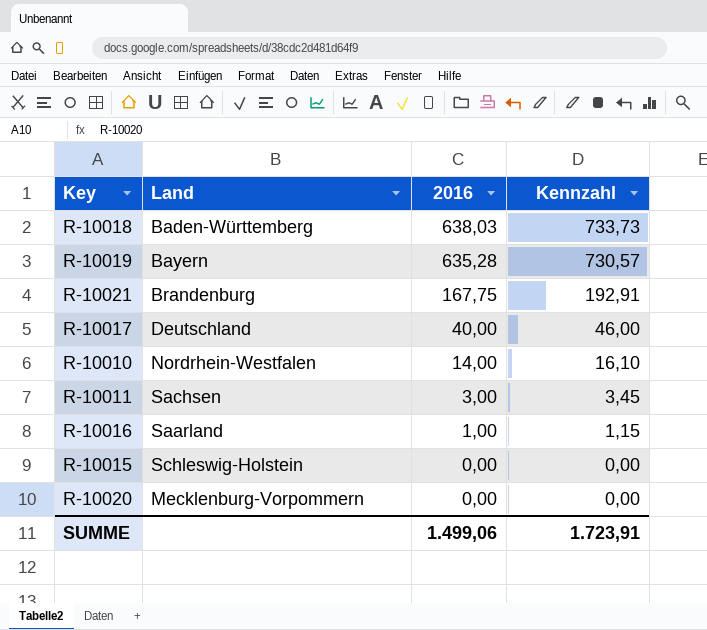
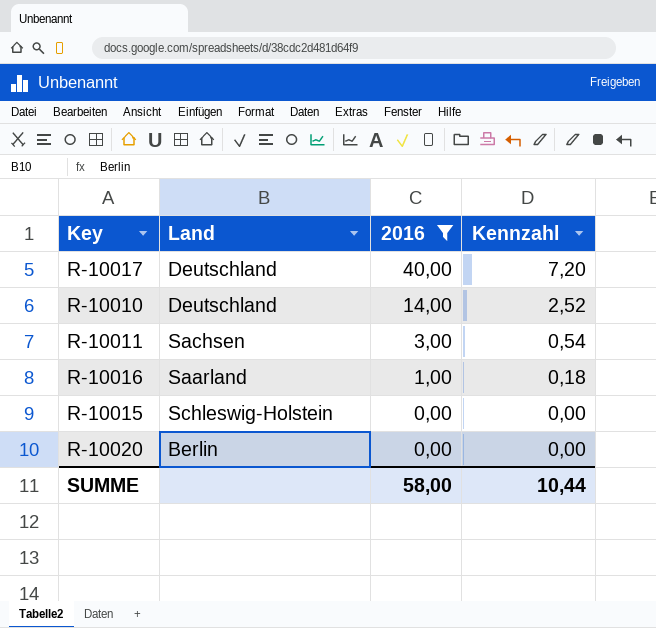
filter: none -> 2016 <= 40,00
column Kennzahl | formula: [2016] * 1,15 -> [2016] * 0,18
R-10010 | Land: Nordrhein-Westfalen -> Deutschland
R-10020 | Land: Mecklenburg-Vorpommern -> Berlin
SUMME | 2016: 1.499,06 -> 58,00
SUMME | Kennzahl: 1.723,91 -> 10,44

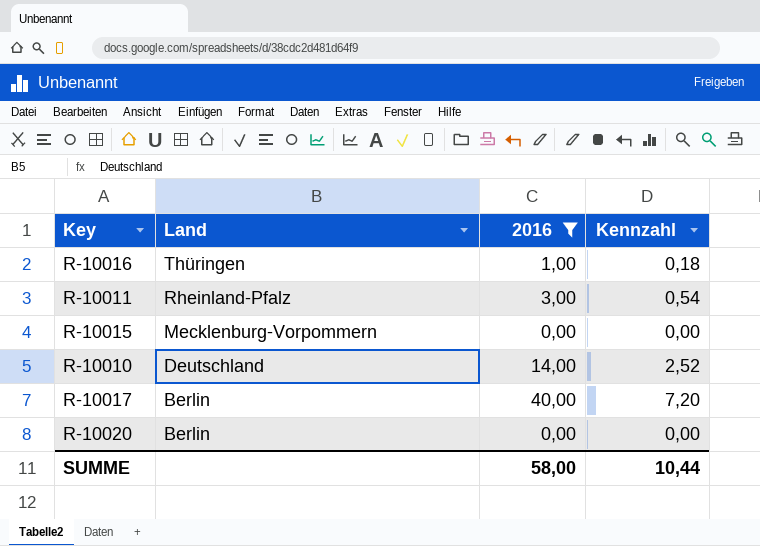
row order: 2016 descending -> Land descending
R-10016 | Land: Saarland -> Thüringen
R-10011 | Land: Sachsen -> Rheinland-Pfalz
R-10015 | Land: Schleswig-Holstein -> Mecklenburg-Vorpommern
R-10017 | Land: Deutschland -> Berlin

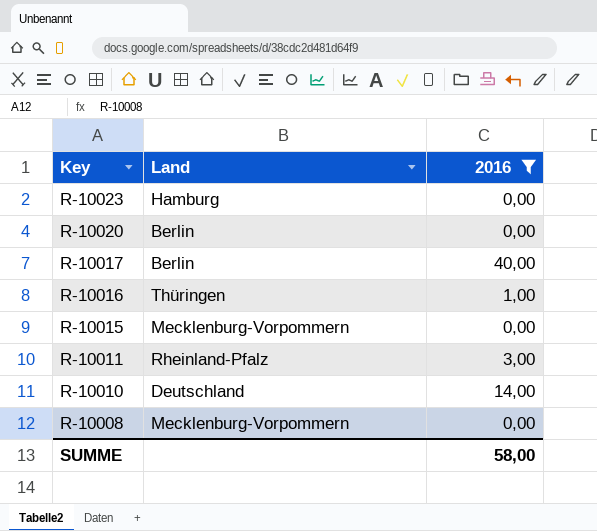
row order: Land descending -> Key descending
column Kennzahl | formula: [2016] * 0,18 -> none
row R-10023: none -> Hamburg | 0,00
row R-10008: none -> Mecklenburg-Vorpommern | 0,00

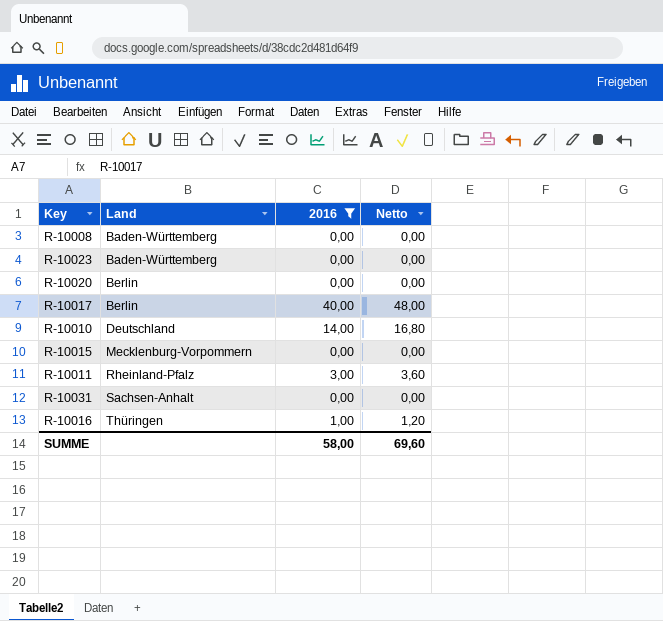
row order: Key descending -> Land ascending
column Netto | formula: none -> [2016] * 1,2
R-10008 | Land: Mecklenburg-Vorpommern -> Baden-Württemberg
R-10023 | Land: Hamburg -> Baden-Württemberg
row R-10031: none -> Sachsen-Anhalt | 0,00 | 0,00

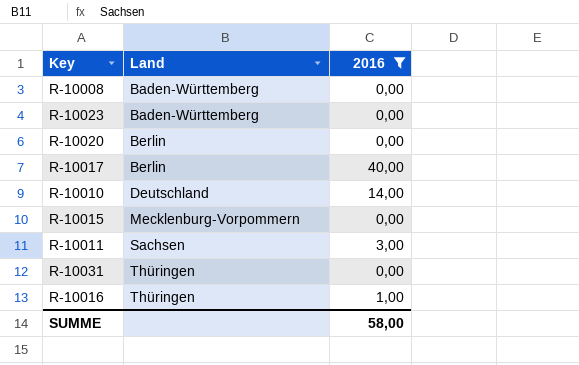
column Netto | formula: [2016] * 1,2 -> none
R-10011 | Land: Rheinland-Pfalz -> Sachsen
R-10031 | Land: Sachsen-Anhalt -> Thüringen

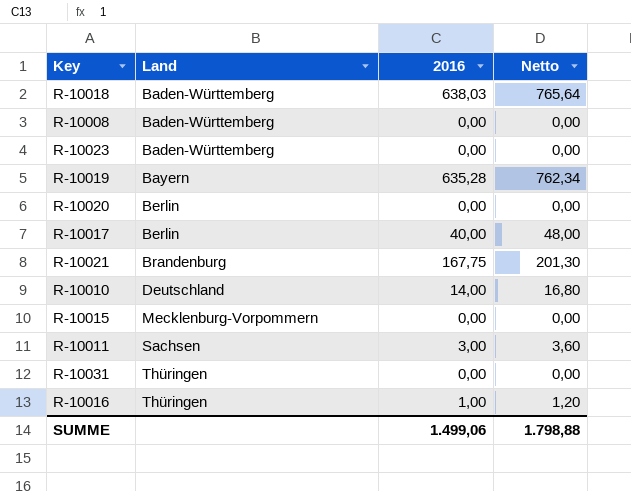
filter: 2016 <= 40,00 -> none
column Netto | formula: none -> [2016] * 1,2
SUMME | 2016: 58,00 -> 1.499,06

